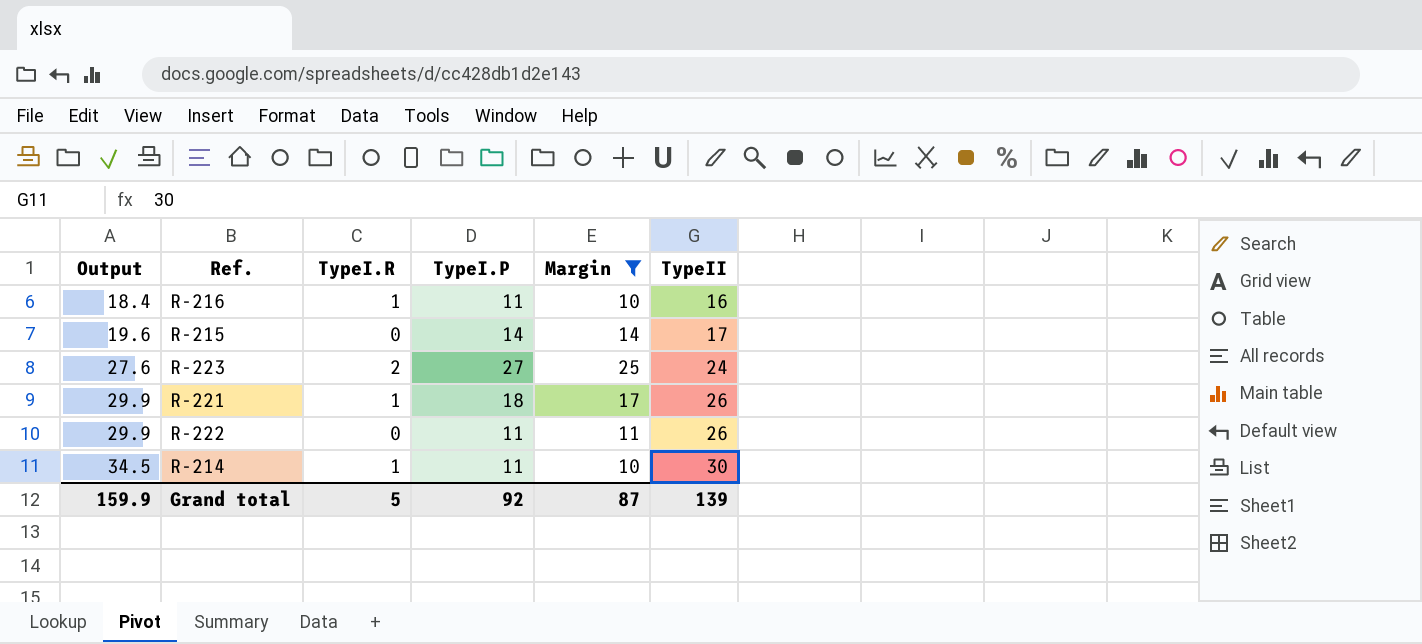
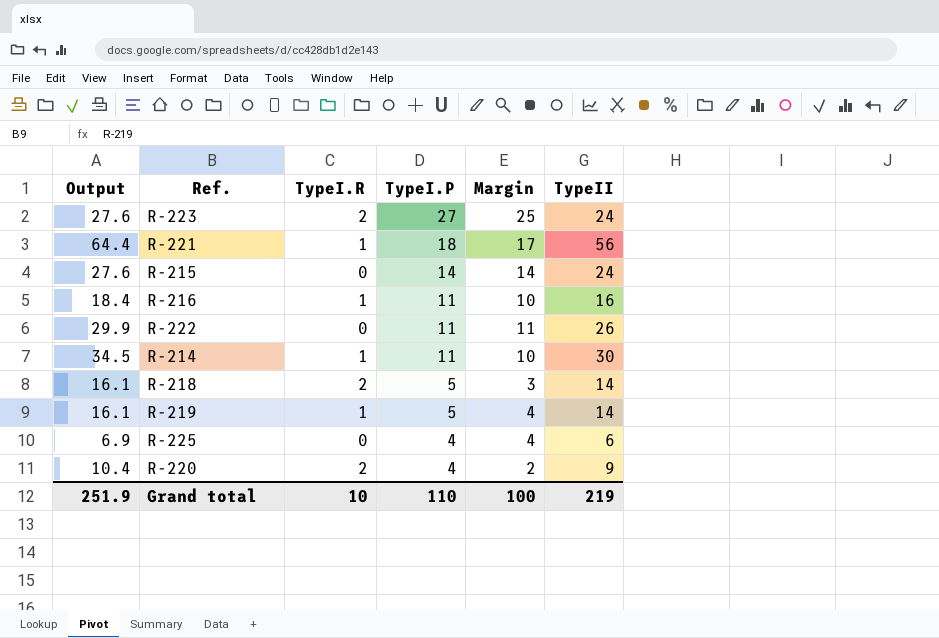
filter: Margin >= 10 -> none
row order: Output ascending -> TypeI.P descending
R-221 | Output: 29.9 -> 64.4
R-221 | TypeII: 26 -> 56
R-215 | Output: 19.6 -> 27.6
R-215 | TypeII: 17 -> 24
Grand total | Output: 159.9 -> 251.9
Grand total | TypeI.R: 5 -> 10
Grand total | TypeI.P: 92 -> 110
Grand total | Margin: 87 -> 100
Grand total | TypeII: 139 -> 219

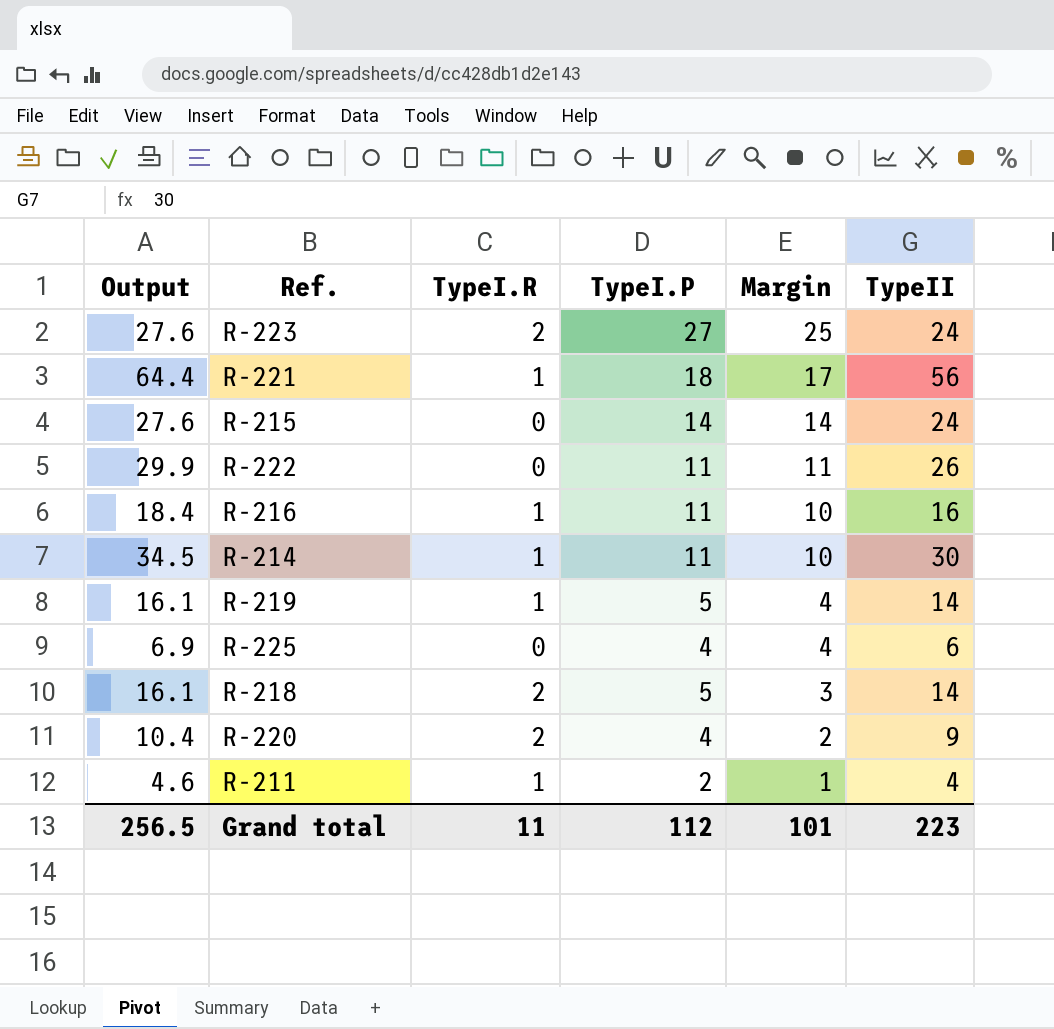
row order: TypeI.P descending -> Margin descending
row R-211: none -> 4.6 | 1 | 2 | 1 | 4
Grand total | Output: 251.9 -> 256.5
Grand total | TypeI.R: 10 -> 11
Grand total | TypeI.P: 110 -> 112
Grand total | Margin: 100 -> 101
Grand total | TypeII: 219 -> 223

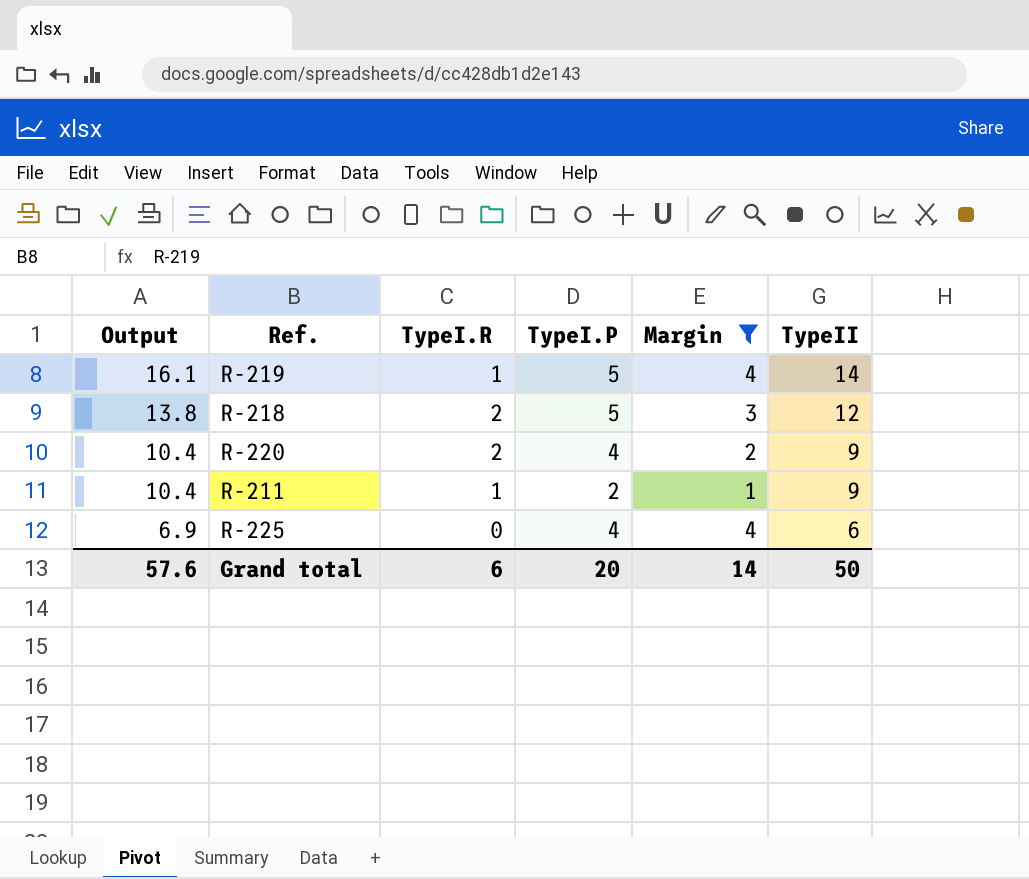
filter: none -> Margin <= 4
row order: Margin descending -> Output descending
R-218 | Output: 16.1 -> 13.8
R-218 | TypeII: 14 -> 12
R-211 | Output: 4.6 -> 10.4
R-211 | TypeII: 4 -> 9
Grand total | Output: 256.5 -> 57.6
Grand total | TypeI.R: 11 -> 6
Grand total | TypeI.P: 112 -> 20
Grand total | Margin: 101 -> 14
Grand total | TypeII: 223 -> 50

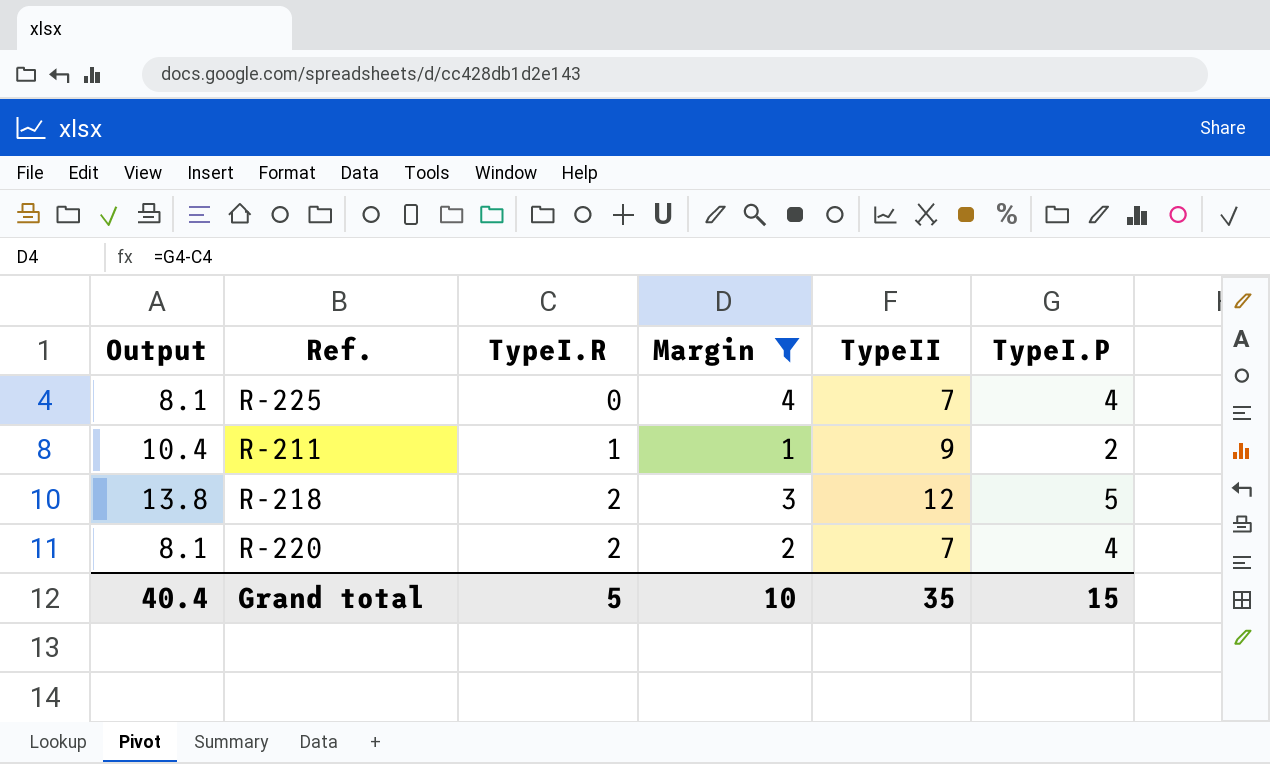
row order: Output descending -> TypeI.R ascending
column TypeI.P | position: 4 -> 6
row R-219: 16.1 | 1 | 5 | 4 | 14 -> none
R-225 | Output: 6.9 -> 8.1
R-225 | TypeII: 6 -> 7
R-220 | Output: 10.4 -> 8.1
R-220 | TypeII: 9 -> 7
Grand total | Output: 57.6 -> 40.4
Grand total | TypeI.R: 6 -> 5
Grand total | Margin: 14 -> 10
Grand total | TypeII: 50 -> 35
Grand total | TypeI.P: 20 -> 15

